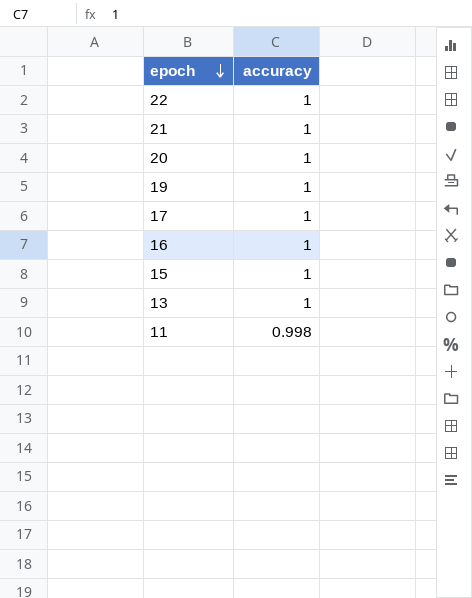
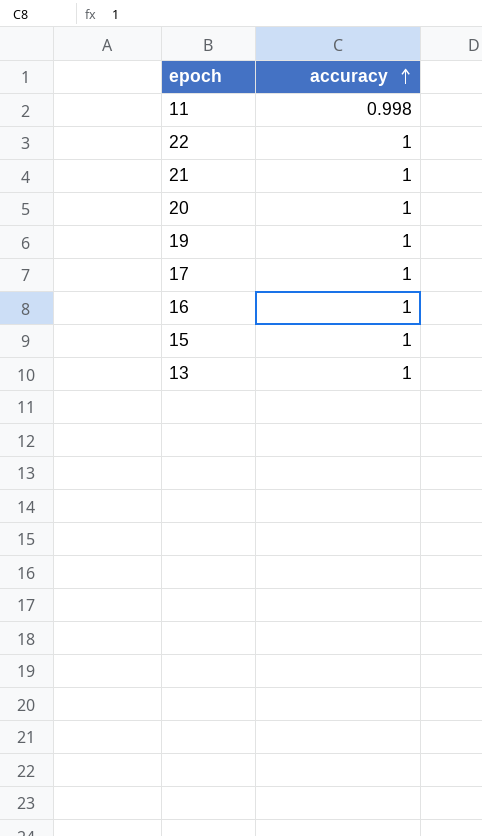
row order: epoch descending -> accuracy ascending

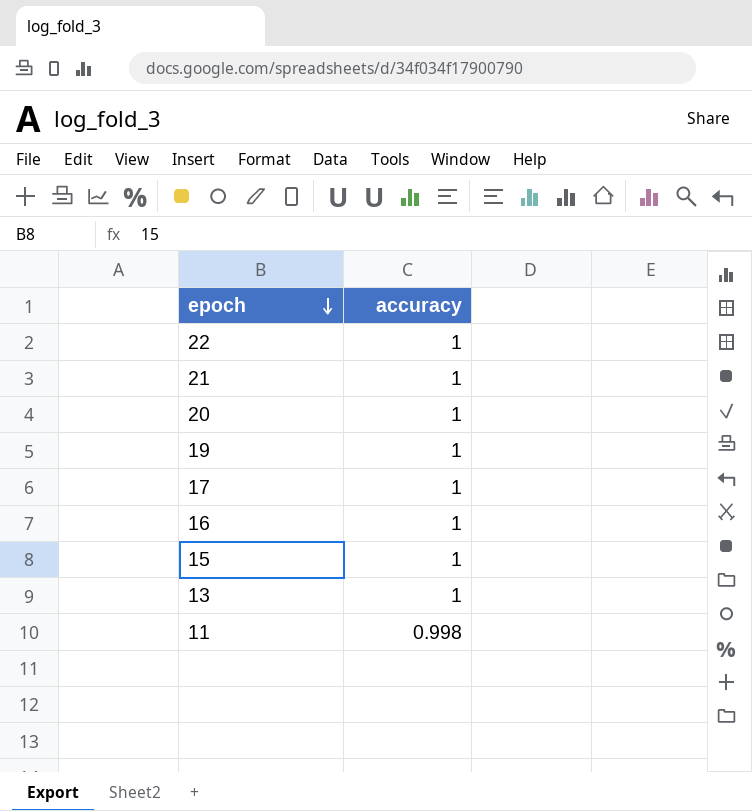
row order: accuracy ascending -> epoch descending

